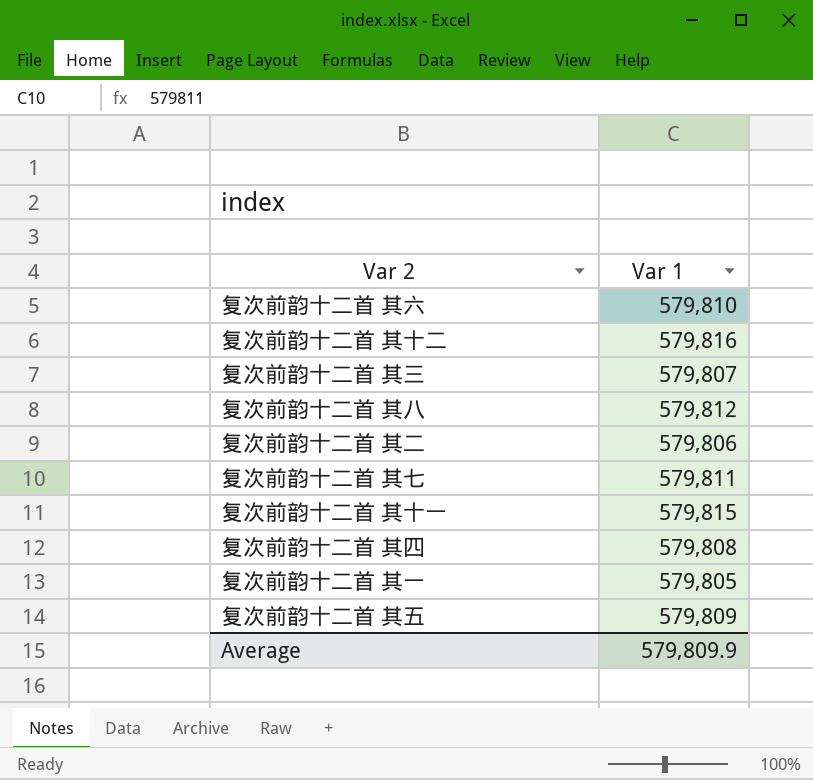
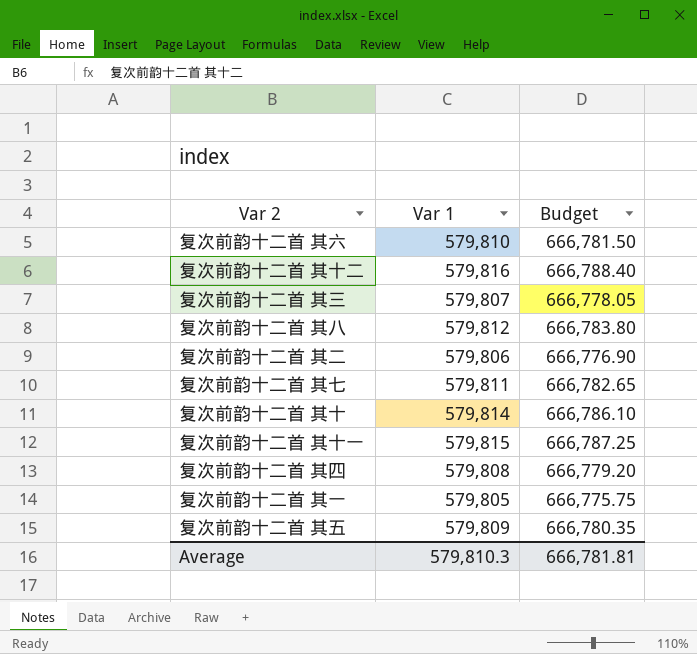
column Budget | formula: none -> [Var 1] * 1.15
row 复次前韵十二首 其十: none -> 579,814 | 666,786.10
Average | Var 1: 579,809.9 -> 579,810.3

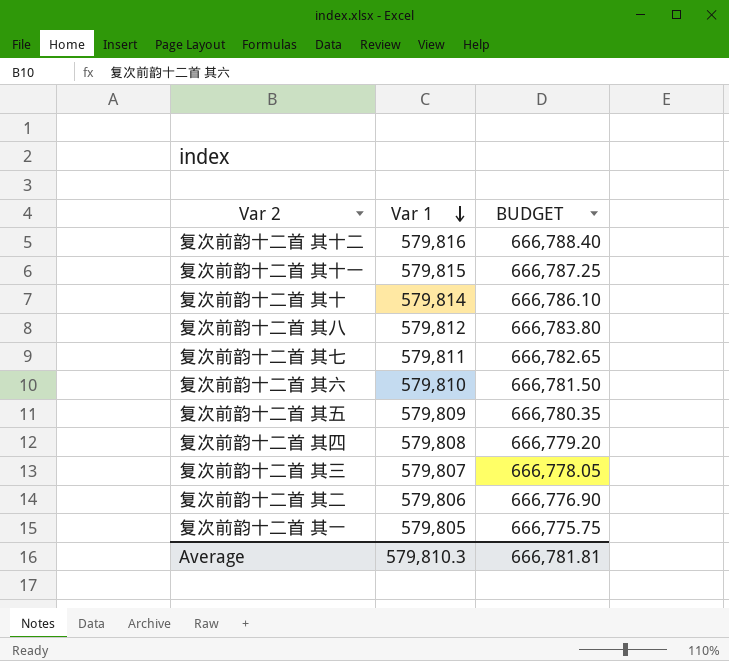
row order: none -> Var 1 descending
column name: Budget -> BUDGET

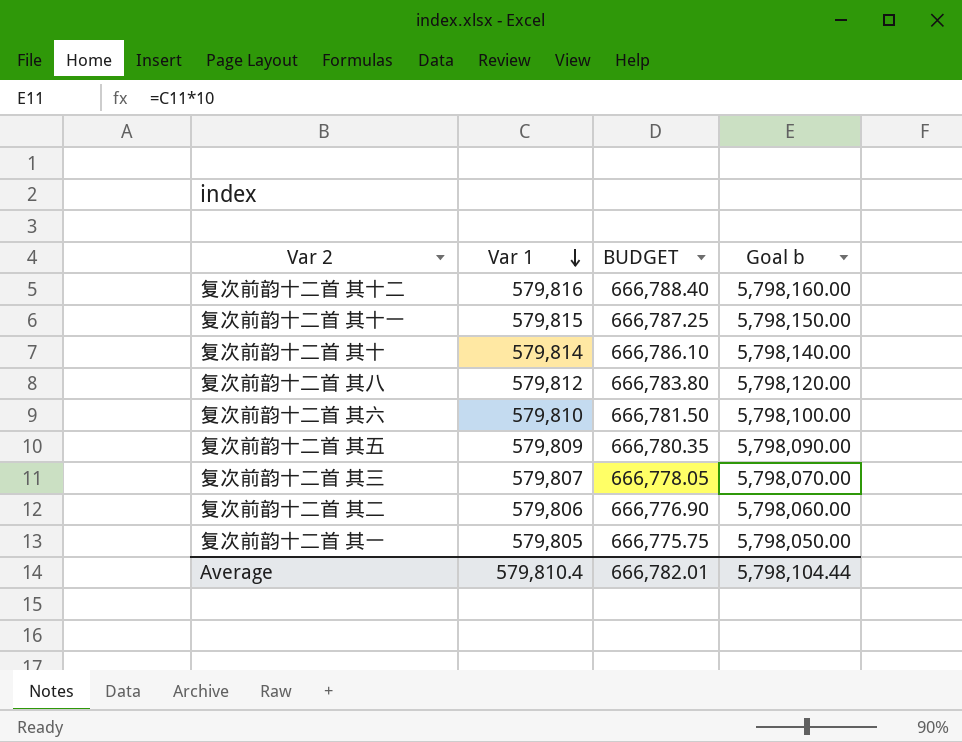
column Goal b | formula: none -> [Var 1] * 10
row 复次前韵十二首 其七: 579,811 | 666,782.65 -> none
row 复次前韵十二首 其四: 579,808 | 666,779.20 -> none
Average | Var 1: 579,810.3 -> 579,810.4
Average | BUDGET: 666,781.81 -> 666,782.01

